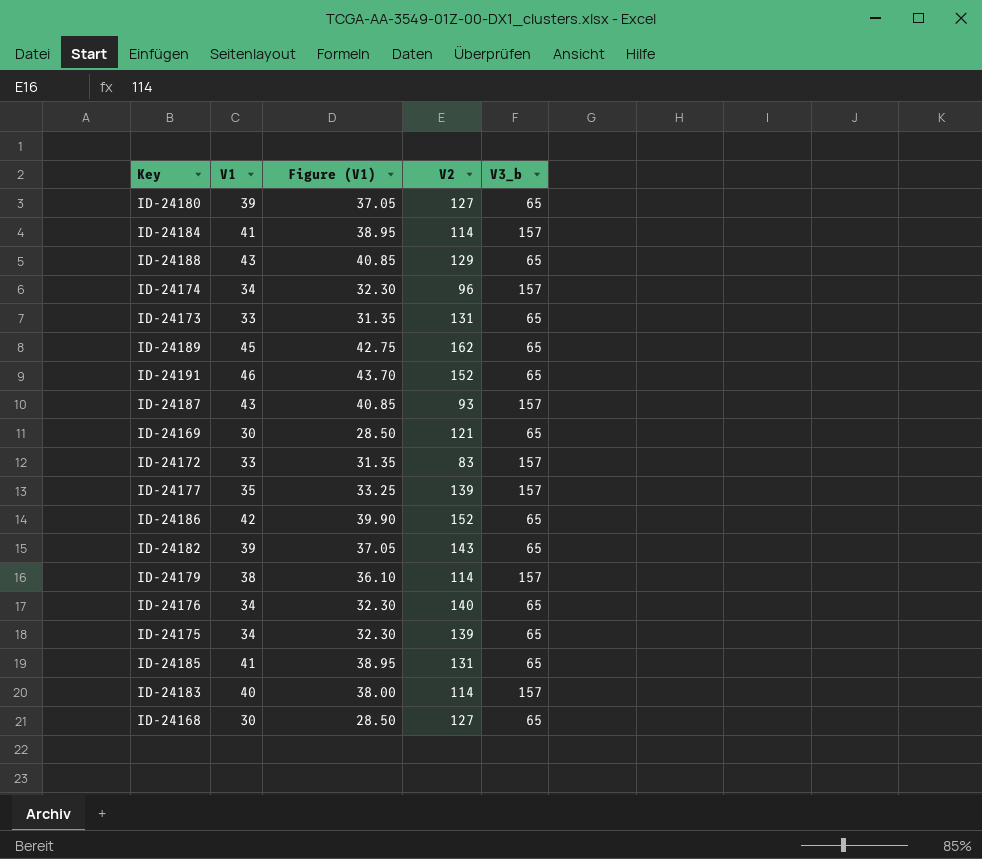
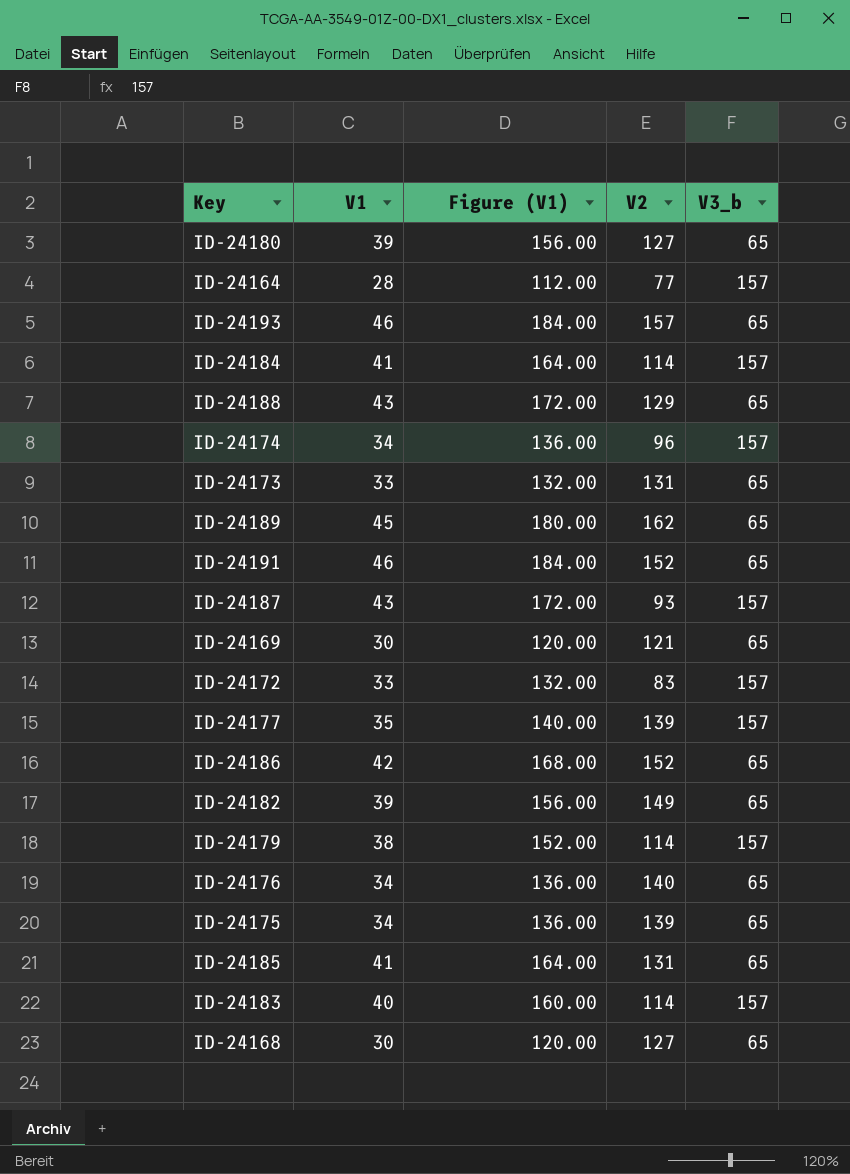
column Figure (V1) | formula: [V1] * 0.95 -> [V1] * 4
row ID-24164: none -> 28 | 112.00 | 77 | 157
row ID-24193: none -> 46 | 184.00 | 157 | 65
ID-24182 | V2: 143 -> 149

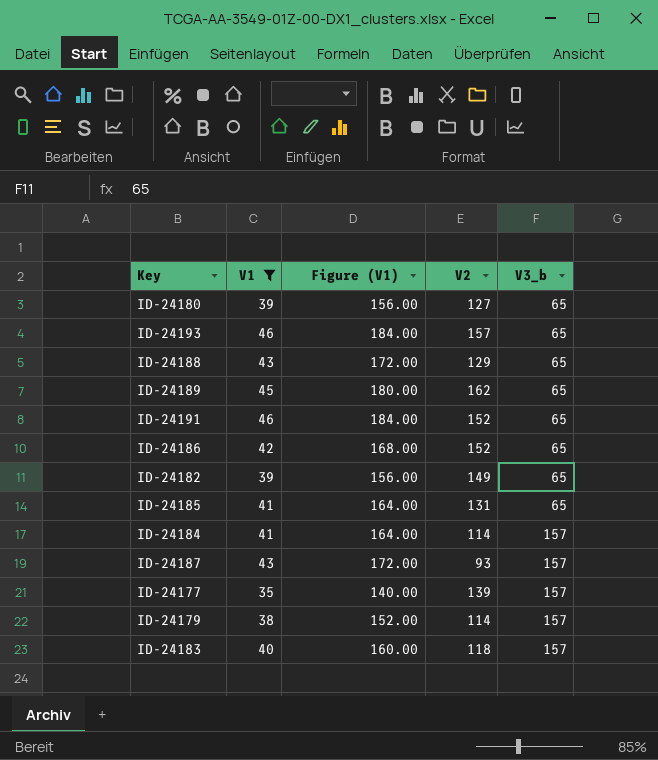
filter: none -> V1 >= 35
row order: none -> V3_b ascending
ID-24183 | V2: 114 -> 118

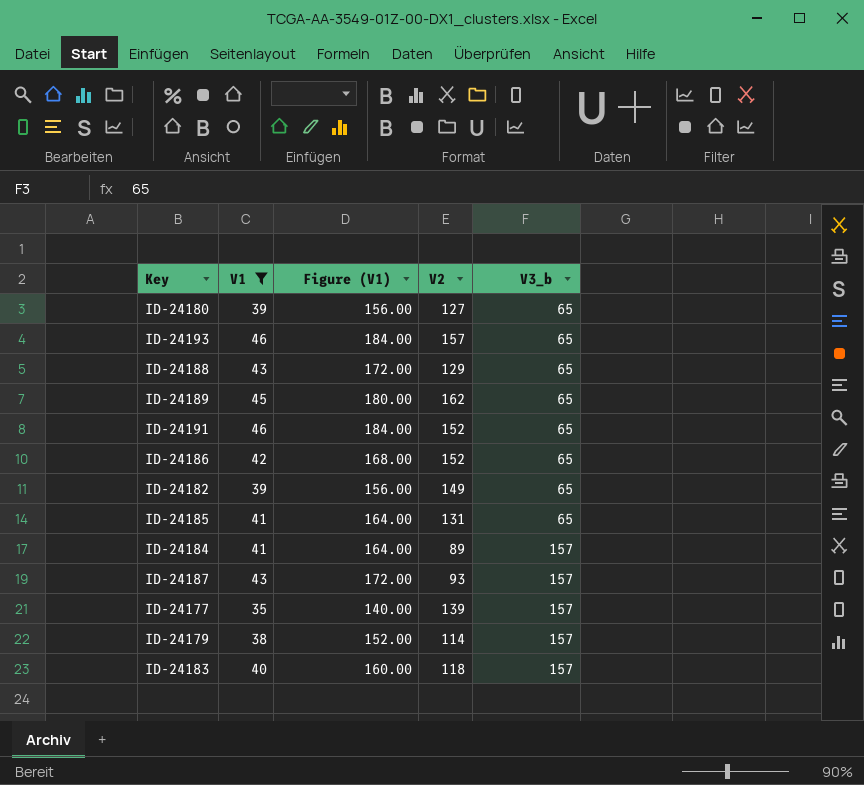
ID-24184 | V2: 114 -> 89

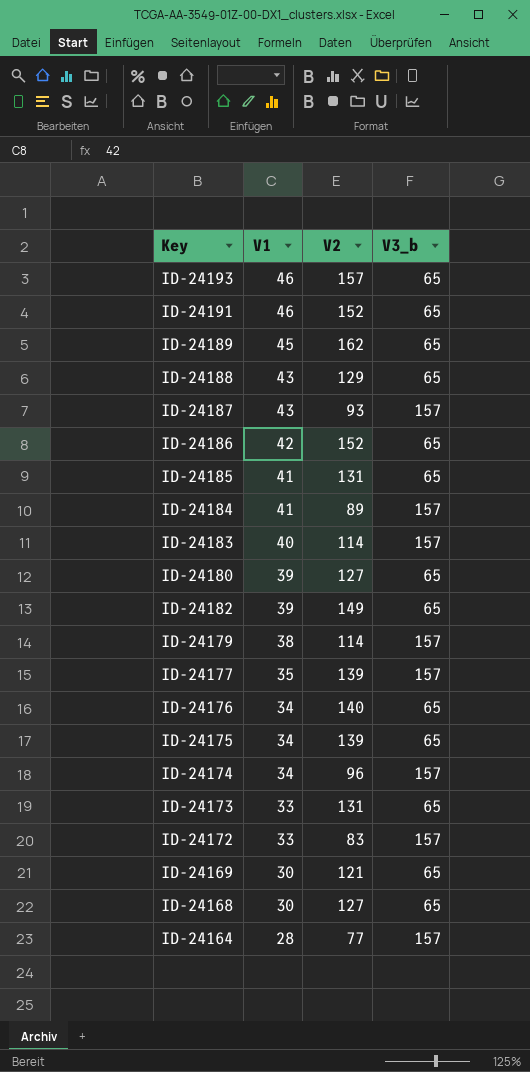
filter: V1 >= 35 -> none
row order: V3_b ascending -> V1 descending
column Figure (V1) | formula: [V1] * 4 -> none
ID-24183 | V2: 118 -> 114

